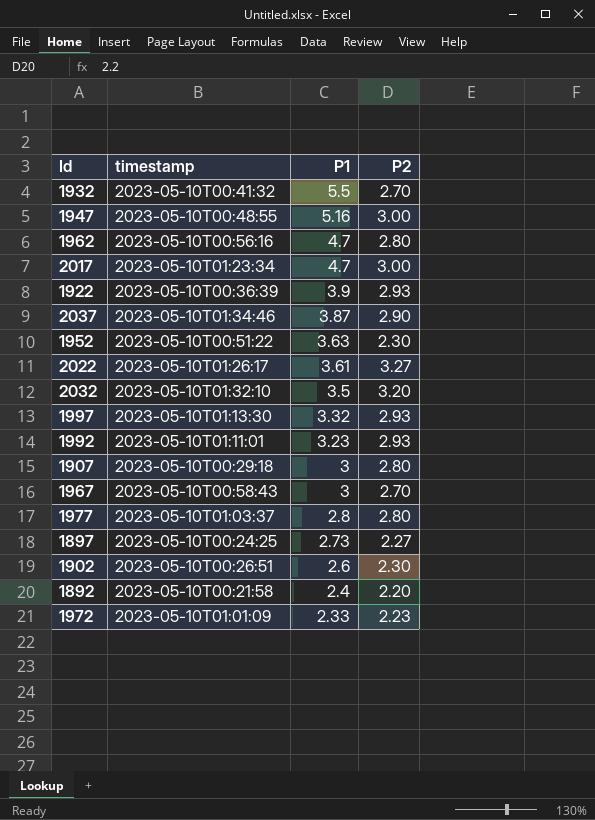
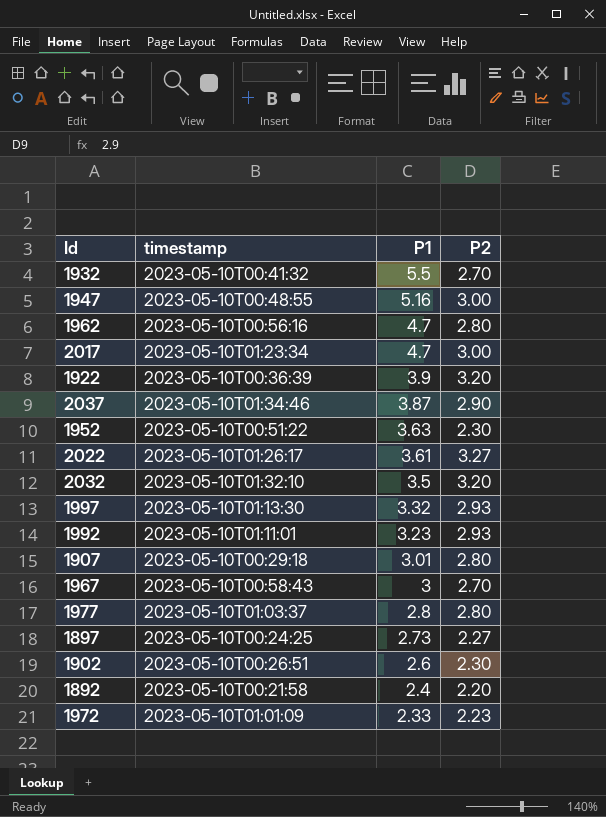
1922 | P2: 2.93 -> 3.20
1907 | P1: 3 -> 3.01

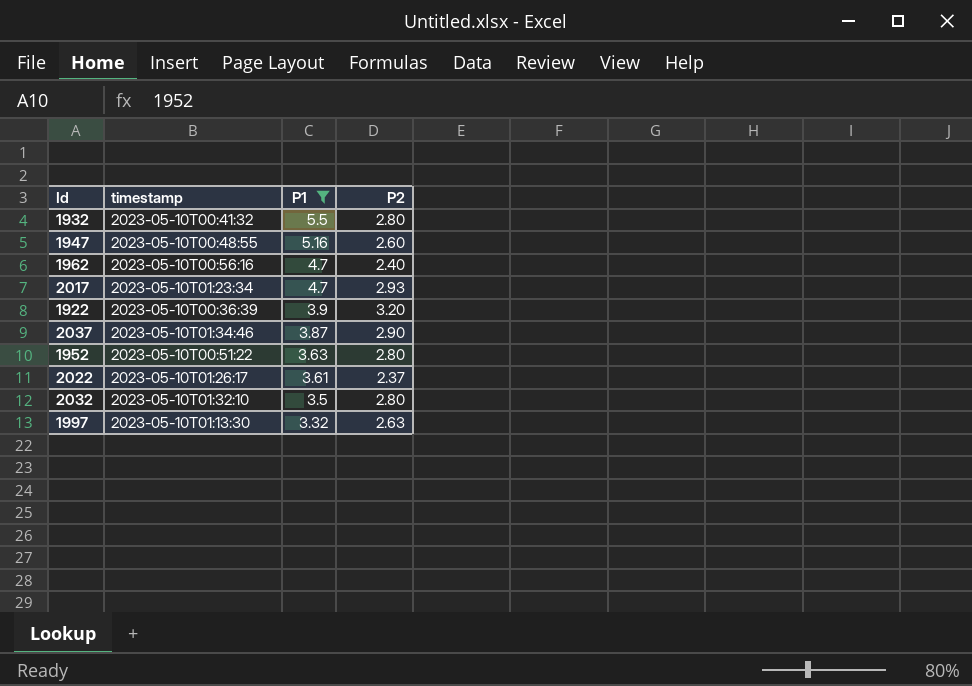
filter: none -> P1 >= 3.32
1932 | P2: 2.70 -> 2.80
1947 | P2: 3.00 -> 2.60
1962 | P2: 2.80 -> 2.40
2017 | P2: 3.00 -> 2.93
1952 | P2: 2.30 -> 2.80
2022 | P2: 3.27 -> 2.37
2032 | P2: 3.20 -> 2.80
1997 | P2: 2.93 -> 2.63

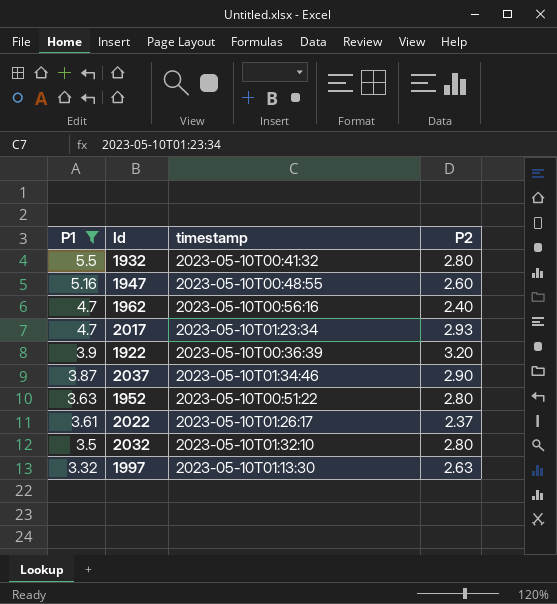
column P1 | position: 3 -> 1

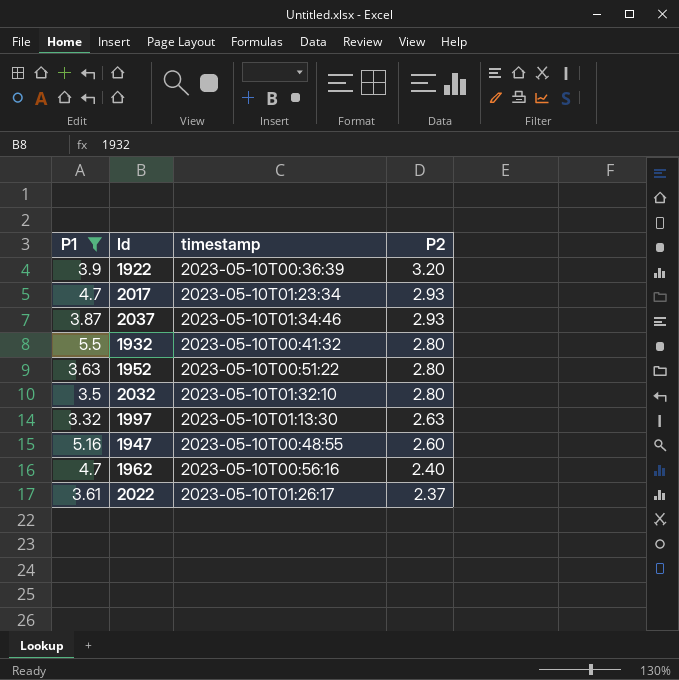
row order: P1 descending -> P2 descending
2037 | P2: 2.90 -> 2.93

